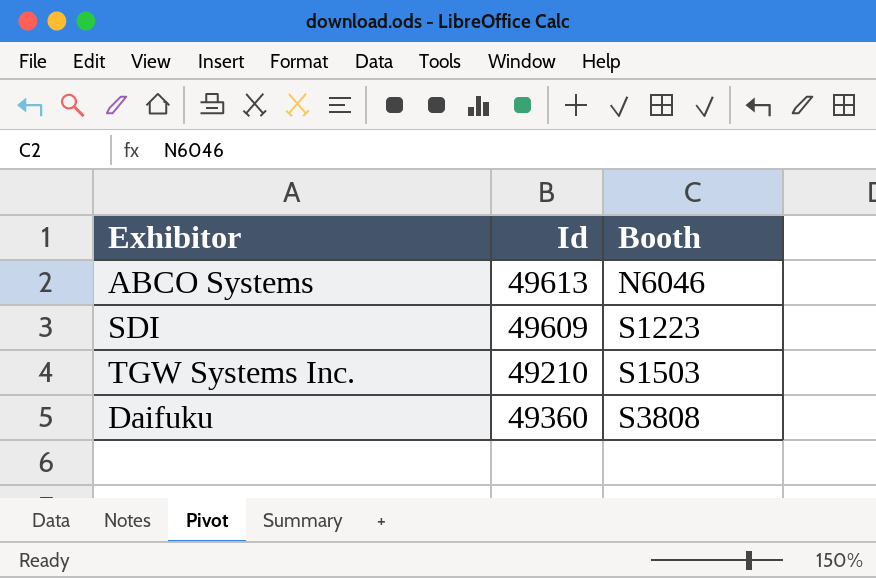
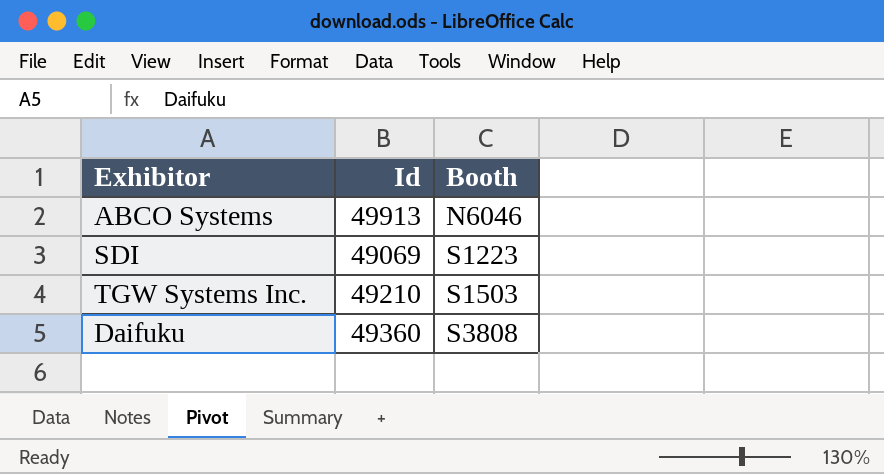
ABCO Systems | Id: 49613 -> 49913
SDI | Id: 49609 -> 49069

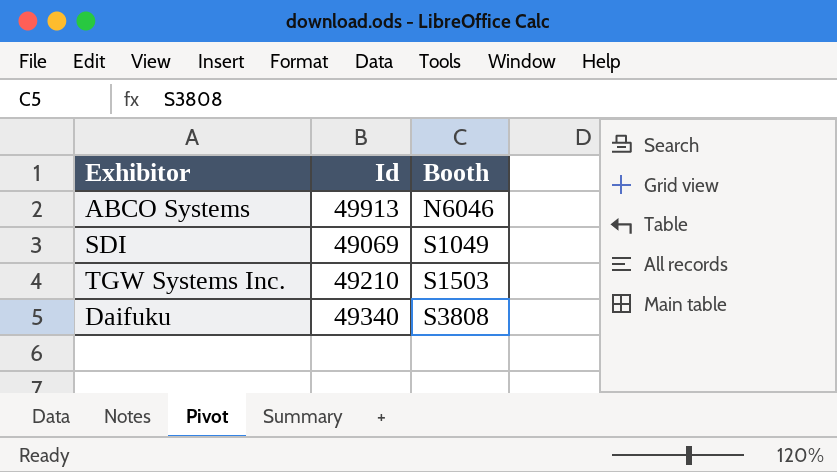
SDI | Booth: S1223 -> S1049
Daifuku | Id: 49360 -> 49340

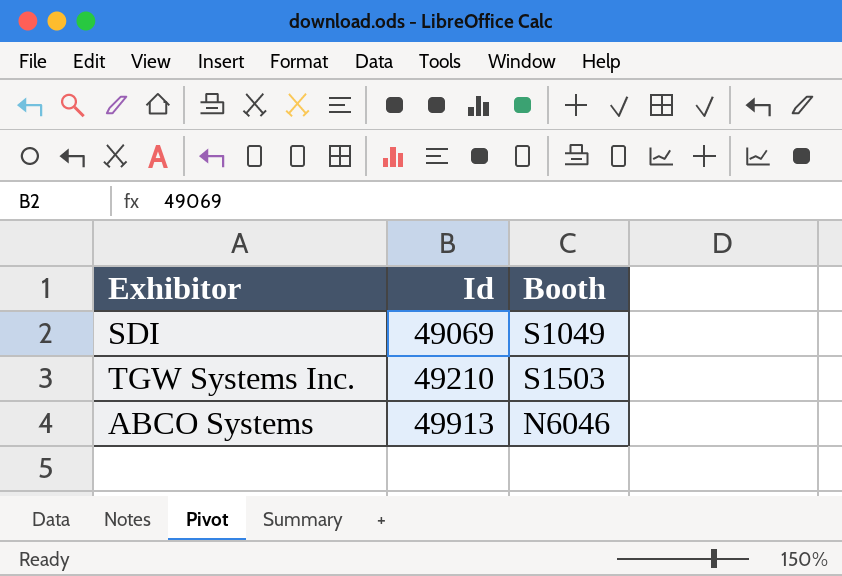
row order: Booth ascending -> Id ascending
row Daifuku: 49340 | S3808 -> none

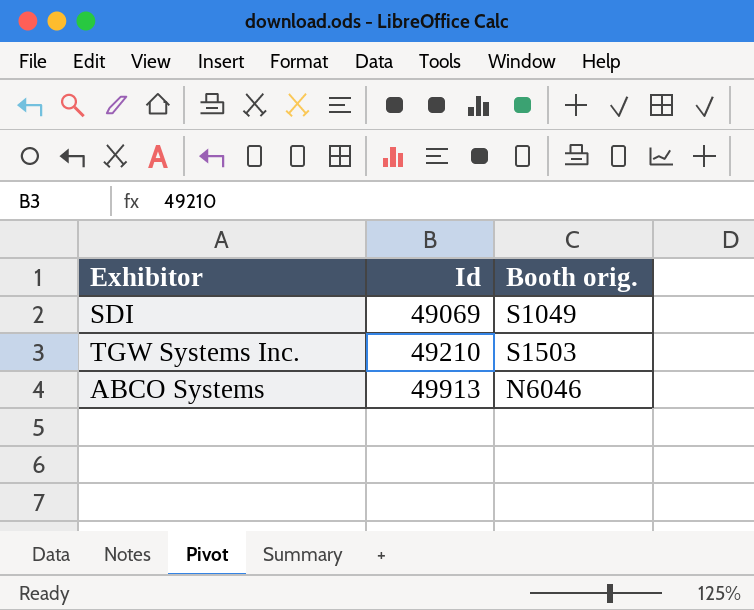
column name: Booth -> Booth orig.

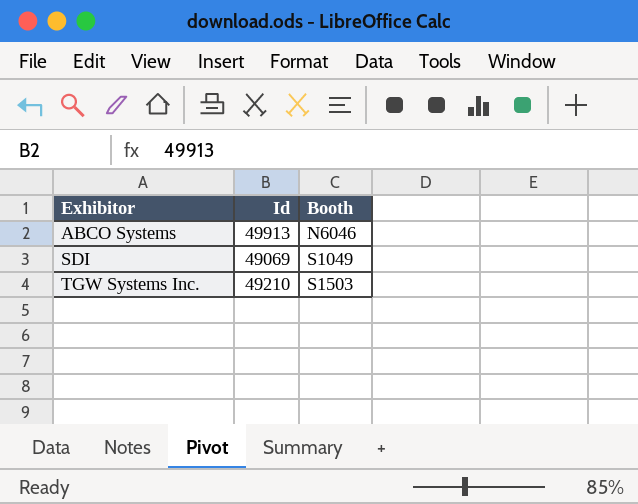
row order: Id ascending -> Exhibitor ascending
column name: Booth orig. -> Booth

